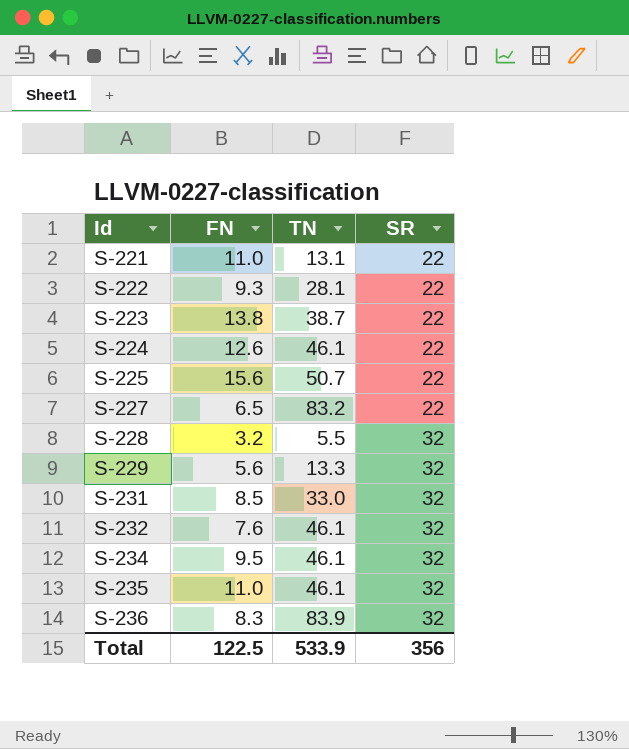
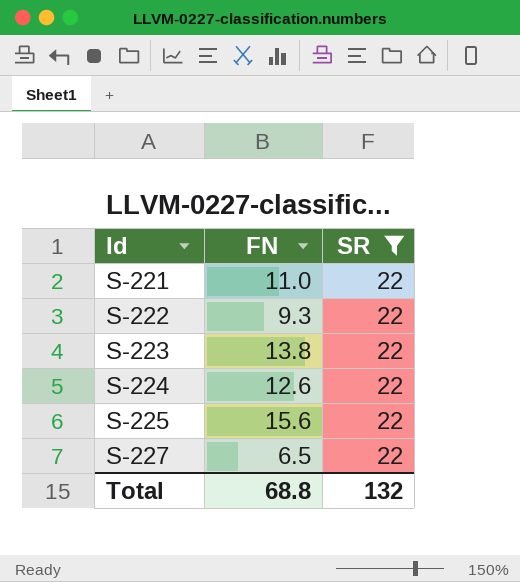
filter: none -> SR = 22
column TN | position: 3 -> none
Total | FN: 122.5 -> 68.8
Total | SR: 356 -> 132

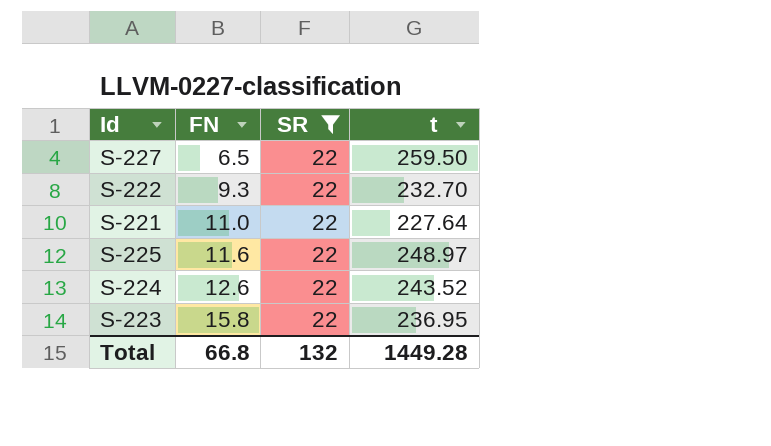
row order: Id ascending -> FN ascending
column t | position: none -> 4
S-225 | FN: 15.6 -> 11.6
S-223 | FN: 13.8 -> 15.8
Total | FN: 68.8 -> 66.8

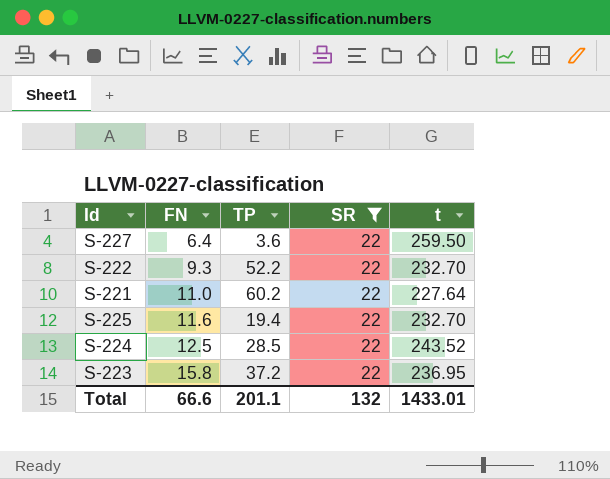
column TP | position: none -> 3
S-227 | FN: 6.5 -> 6.4
S-225 | t: 248.97 -> 232.70
S-224 | FN: 12.6 -> 12.5
Total | FN: 66.8 -> 66.6
Total | t: 1449.28 -> 1433.01

